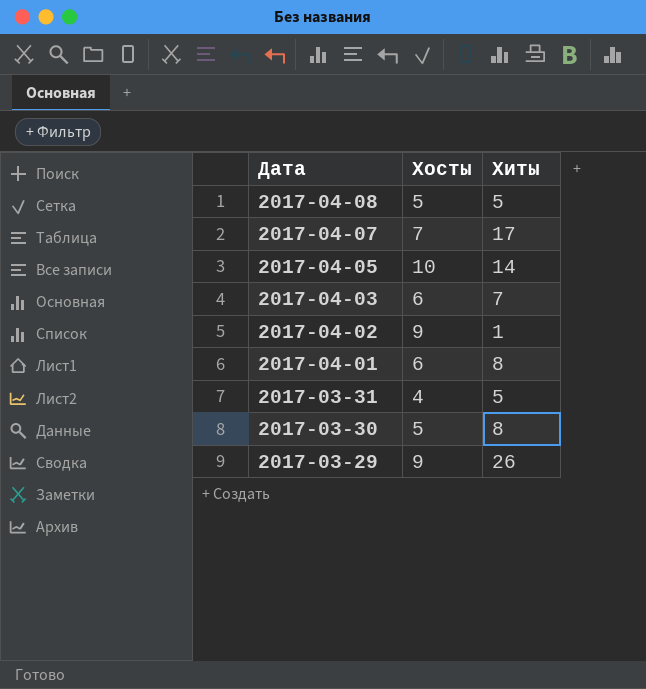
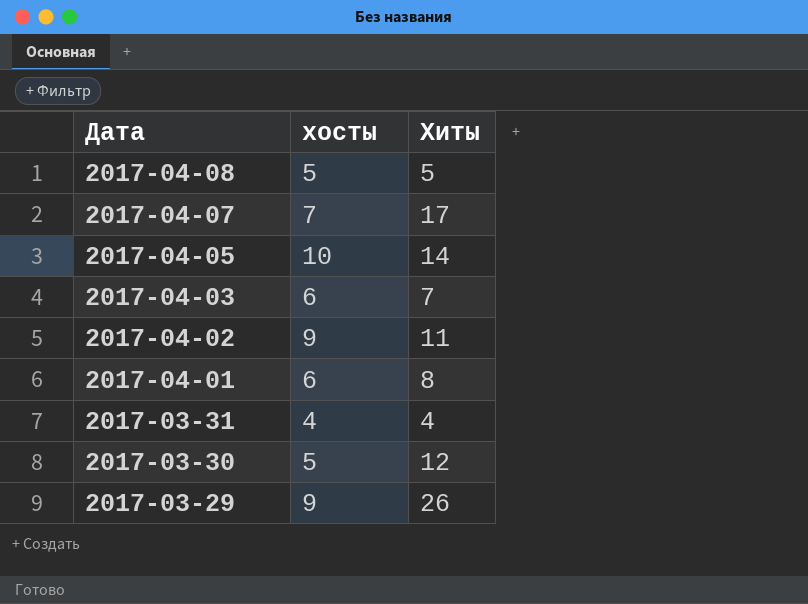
column name: Хосты -> хосты
2017-04-02 | Хиты: 1 -> 11
2017-03-31 | Хиты: 5 -> 4
2017-03-30 | Хиты: 8 -> 12

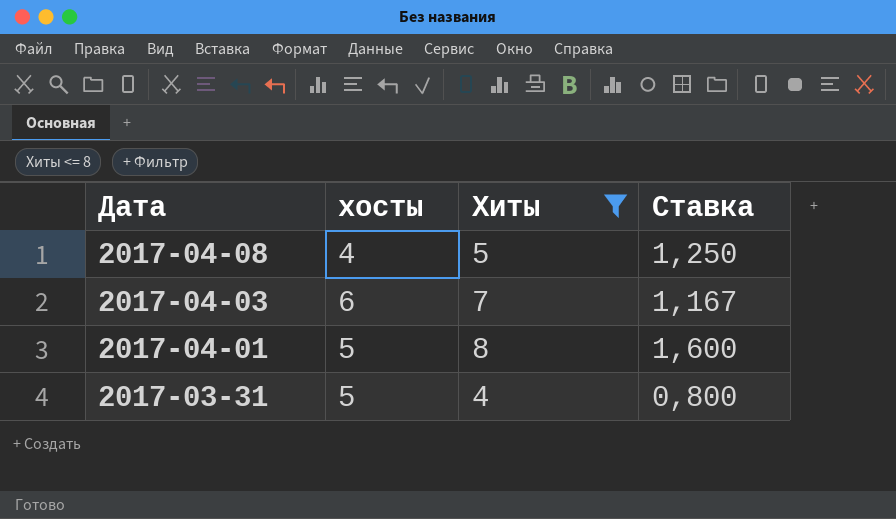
filter: none -> Хиты <= 8
column Ставка | formula: none -> [Хиты] / [хосты]
2017-04-08 | хосты: 5 -> 4
2017-04-01 | хосты: 6 -> 5
2017-03-31 | хосты: 4 -> 5

